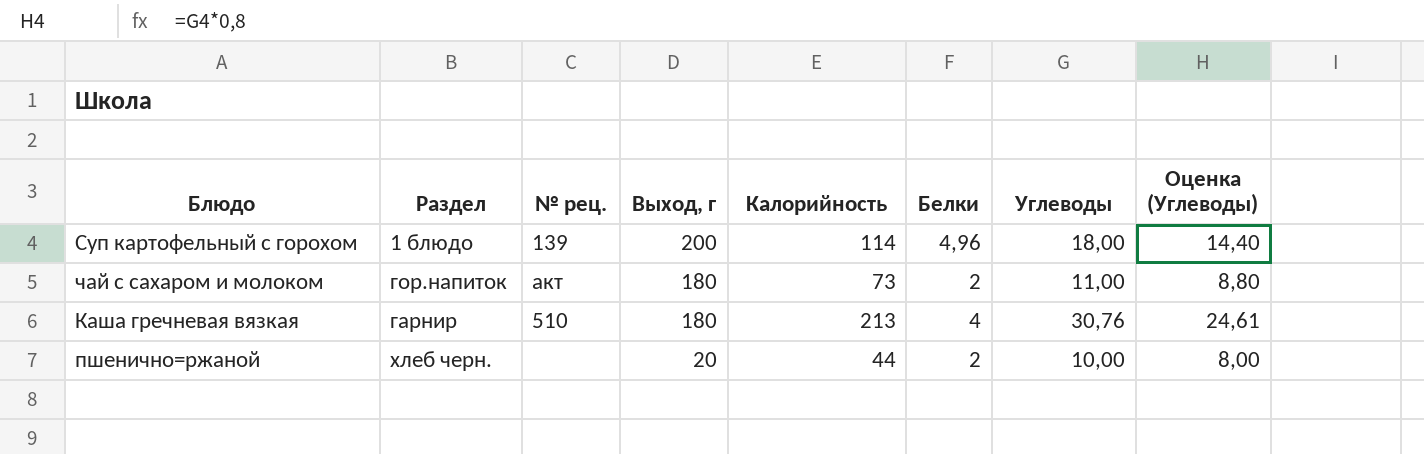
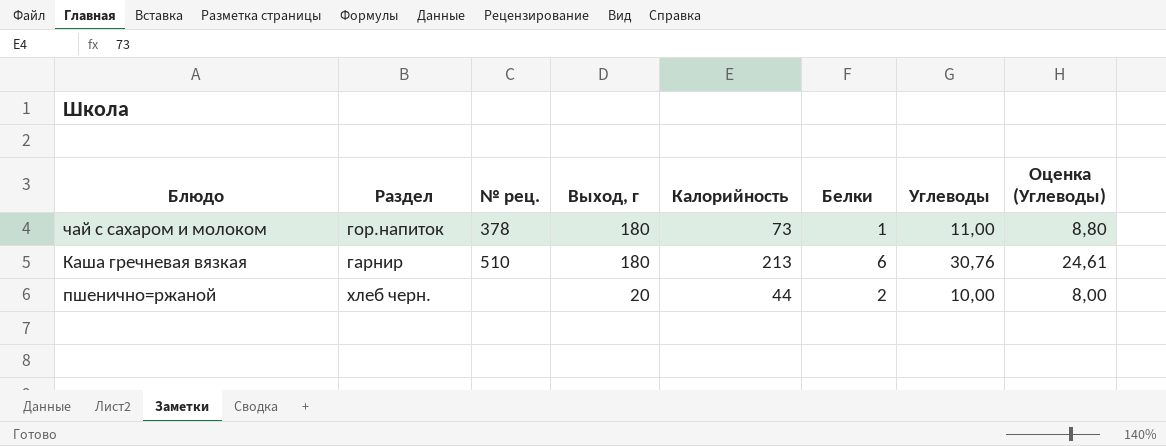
row Суп картофельный с горохом: 1 блюдо | 139 | 200 | 114 | 4,96 | 18,00 | 14,40 -> none
чай c cахаром и молоком | № рец.: акт -> 378
чай c cахаром и молоком | Белки: 2 -> 1
Каша гречневая вязкая | Белки: 4 -> 6

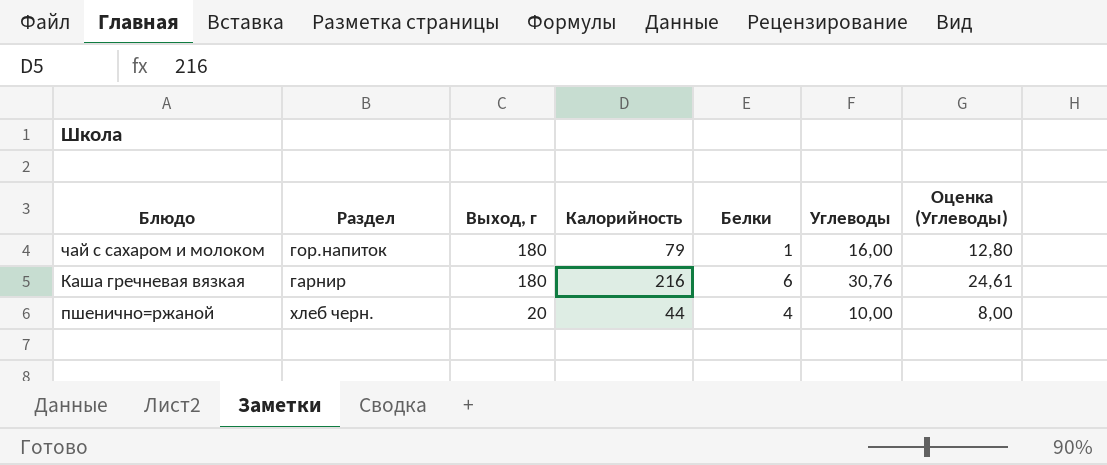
column № рец. | position: 3 -> none
чай c cахаром и молоком | Калорийность: 73 -> 79
чай c cахаром и молоком | Углеводы: 11,00 -> 16,00
чай c cахаром и молоком | Оценка (Углеводы): 8,80 -> 12,80
Каша гречневая вязкая | Калорийность: 213 -> 216
пшенично=ржаной | Белки: 2 -> 4

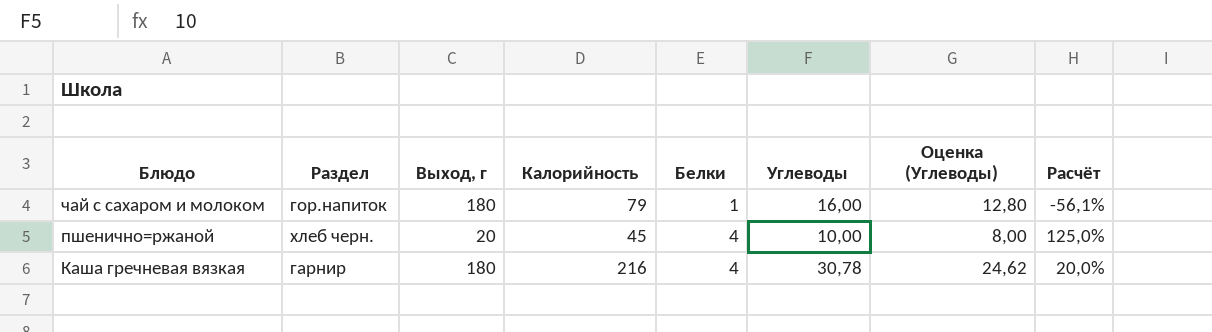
row order: Выход, г descending -> Блюдо descending
column Расчёт | formula: none -> ([Калорийность] - [Выход, г]) / [Выход, г]
пшенично=ржаной | Калорийность: 44 -> 45
Каша гречневая вязкая | Белки: 6 -> 4
Каша гречневая вязкая | Углеводы: 30,76 -> 30,78
Каша гречневая вязкая | Оценка (Углеводы): 24,61 -> 24,62

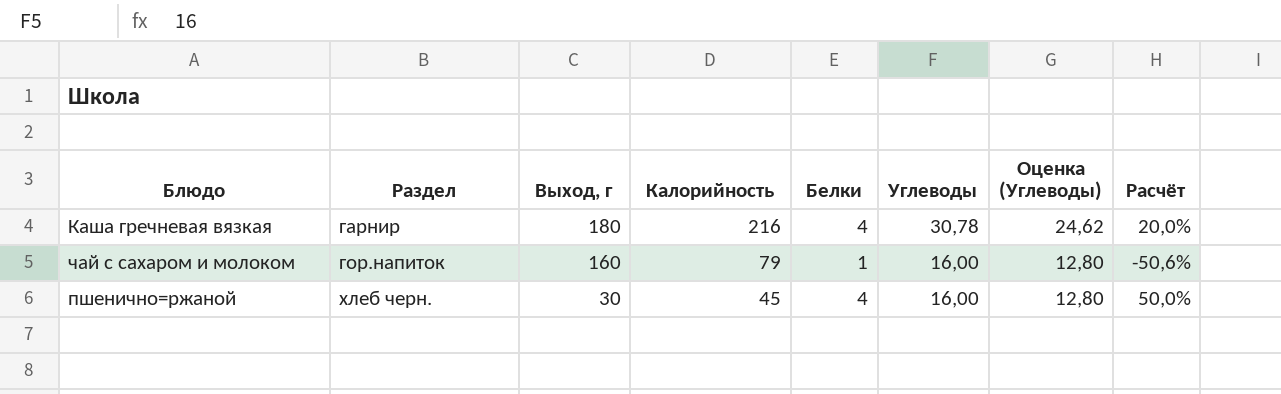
row order: Блюдо descending -> Раздел ascending
чай c cахаром и молоком | Выход, г: 180 -> 160
чай c cахаром и молоком | Расчёт: -56,1% -> -50,6%
пшенично=ржаной | Выход, г: 20 -> 30
пшенично=ржаной | Углеводы: 10,00 -> 16,00
пшенично=ржаной | Оценка (Углеводы): 8,00 -> 12,80
пшенично=ржаной | Расчёт: 125,0% -> 50,0%

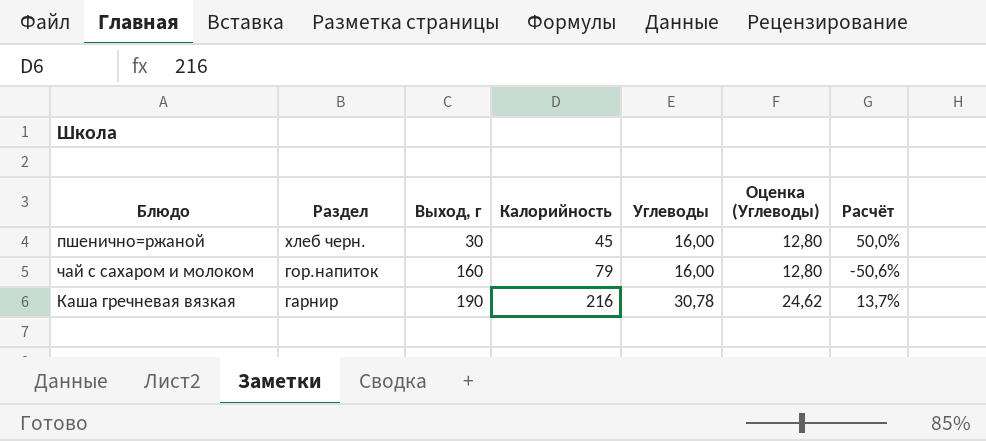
row order: Раздел ascending -> Раздел descending
column Белки | position: 5 -> none
Каша гречневая вязкая | Выход, г: 180 -> 190
Каша гречневая вязкая | Расчёт: 20,0% -> 13,7%

